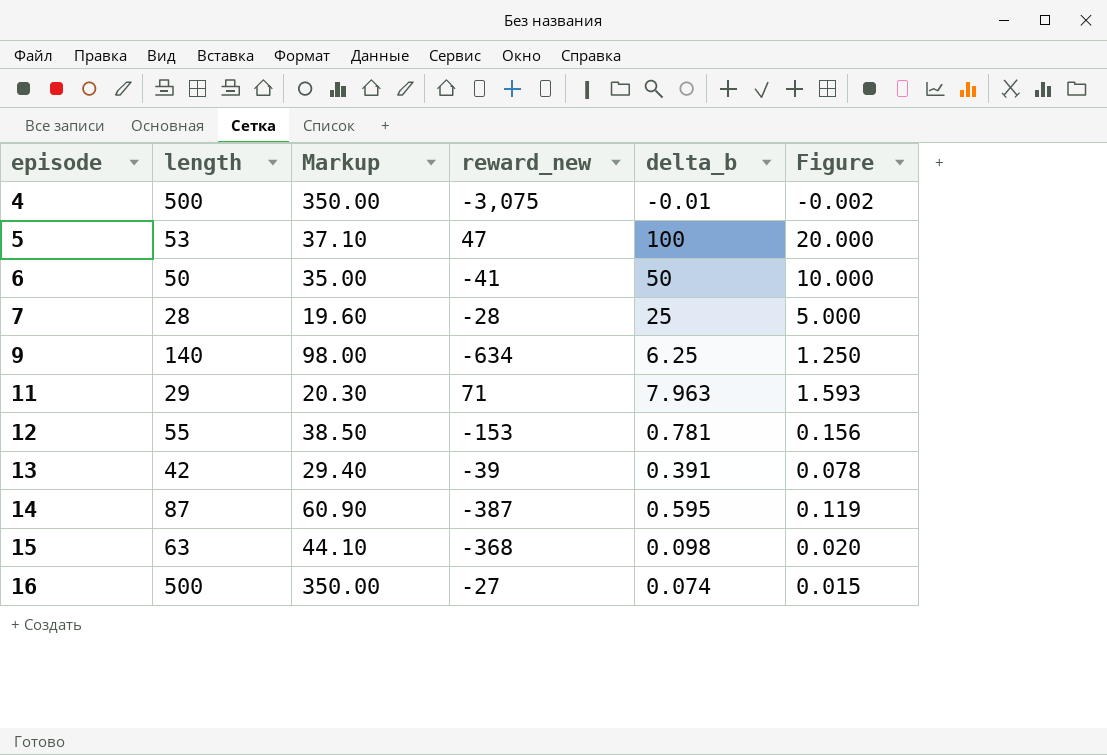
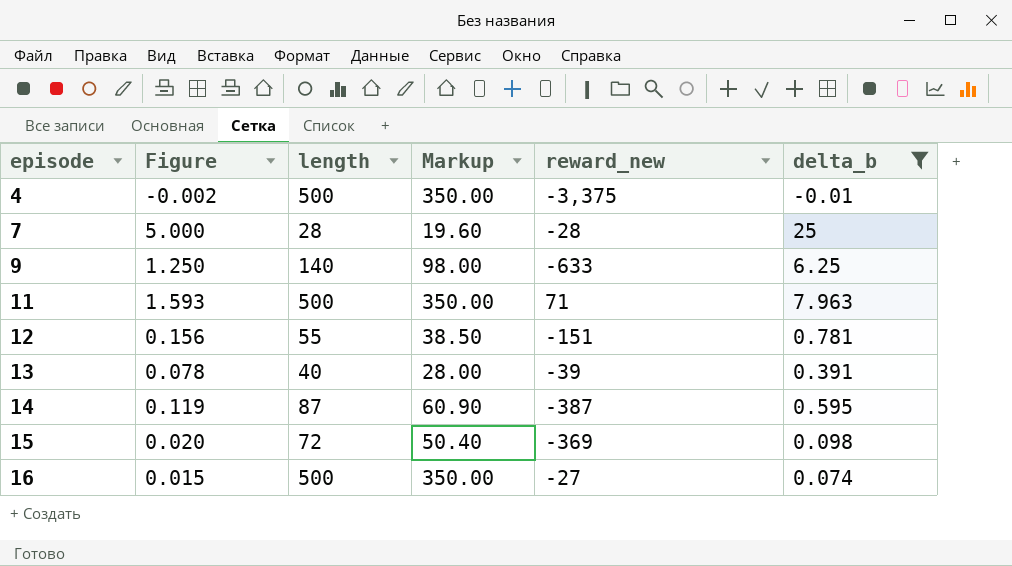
filter: none -> delta_b <= 25
column Figure | position: 6 -> 2
4 | reward_new: -3,075 -> -3,375
9 | reward_new: -634 -> -633
11 | length: 29 -> 500
11 | Markup: 20.30 -> 350.00
12 | reward_new: -153 -> -151
13 | length: 42 -> 40
13 | Markup: 29.40 -> 28.00
15 | length: 63 -> 72
15 | Markup: 44.10 -> 50.40
15 | reward_new: -368 -> -369

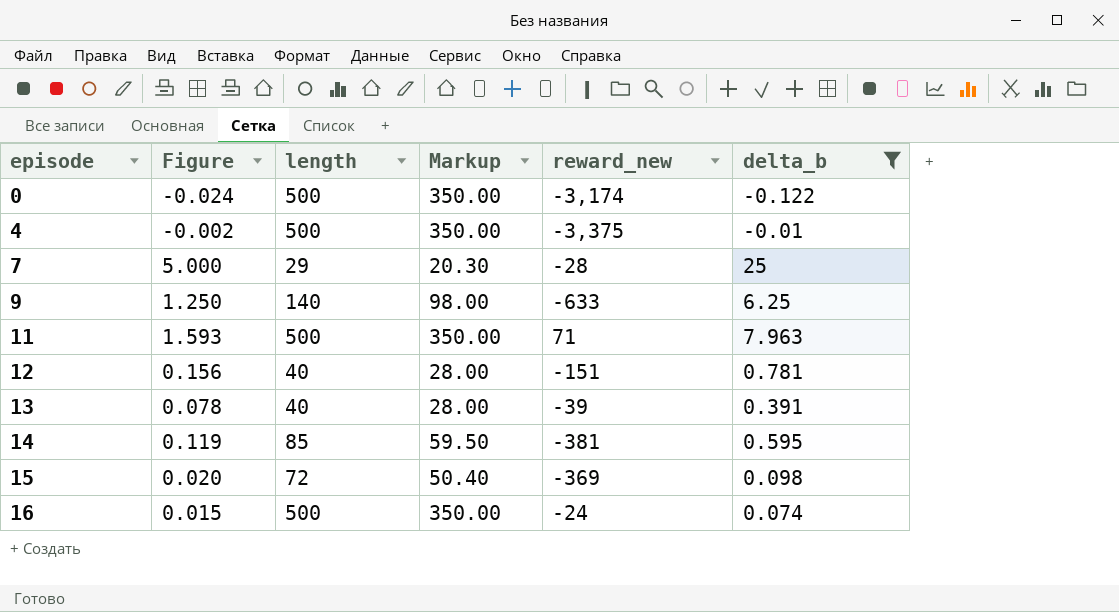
row 0: none -> -0.024 | 500 | 350.00 | -3,174 | -0.122
7 | length: 28 -> 29
7 | Markup: 19.60 -> 20.30
12 | length: 55 -> 40
12 | Markup: 38.50 -> 28.00
14 | length: 87 -> 85
14 | Markup: 60.90 -> 59.50
14 | reward_new: -387 -> -381
16 | reward_new: -27 -> -24

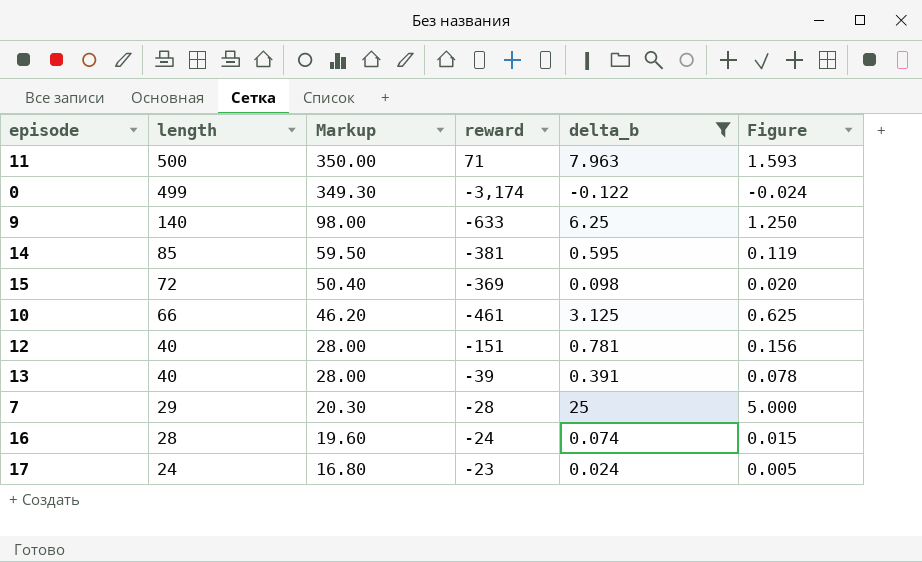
row order: episode ascending -> length descending
column name: reward_new -> reward
column Figure | position: 2 -> 6
row 4: -0.002 | 500 | 350.00 | -3,375 | -0.01 -> none
0 | length: 500 -> 499
0 | Markup: 350.00 -> 349.30
row 10: none -> 66 | 46.20 | -461 | 3.125 | 0.625
16 | length: 500 -> 28
16 | Markup: 350.00 -> 19.60
row 17: none -> 24 | 16.80 | -23 | 0.024 | 0.005

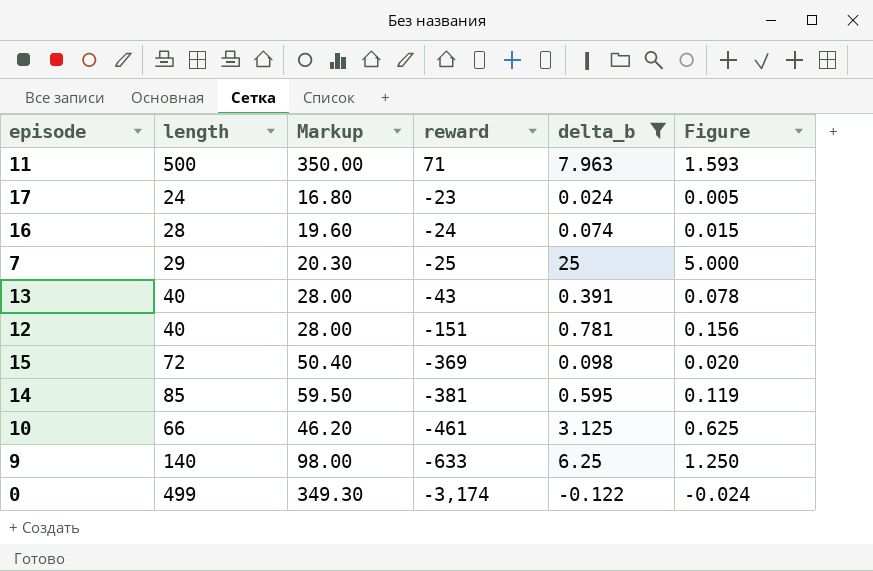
row order: length descending -> reward descending
7 | reward: -28 -> -25
13 | reward: -39 -> -43

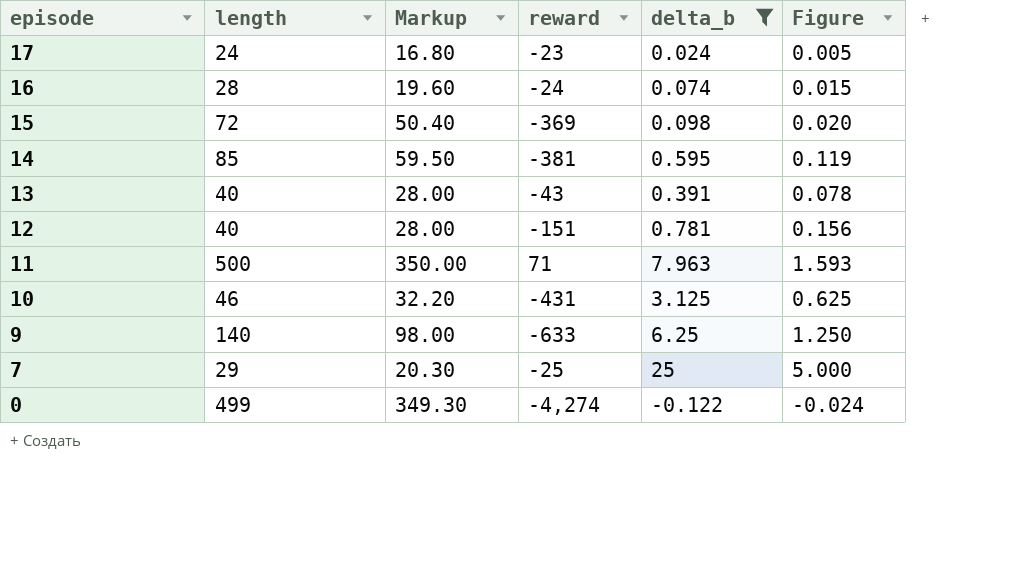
row order: reward descending -> episode descending
10 | length: 66 -> 46
10 | Markup: 46.20 -> 32.20
10 | reward: -461 -> -431
0 | reward: -3,174 -> -4,274

